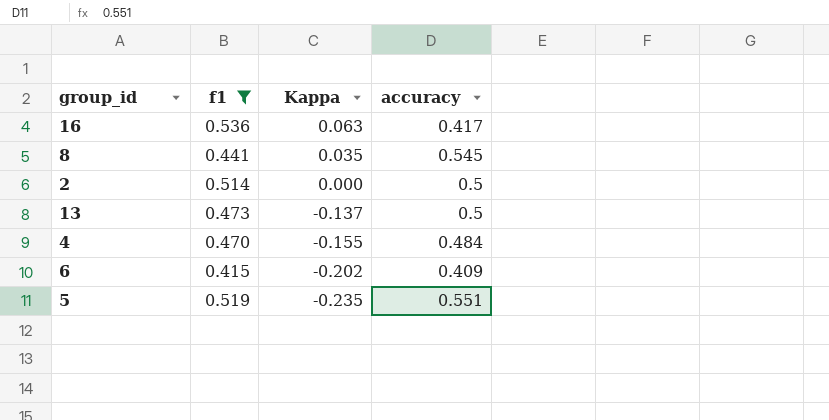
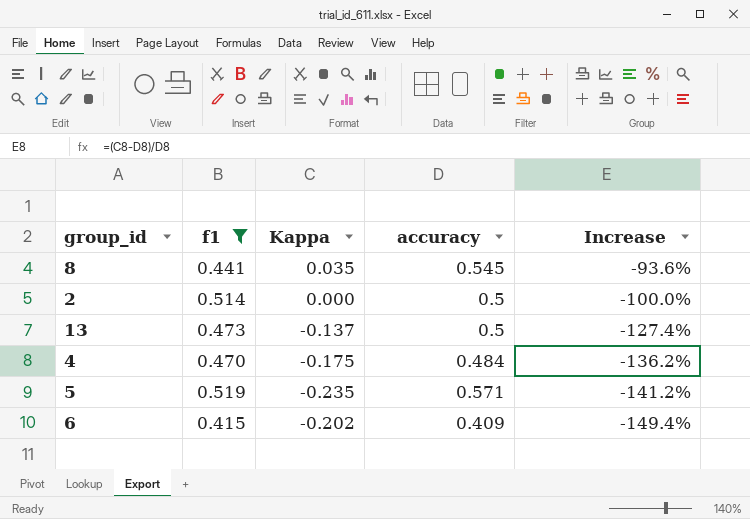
row order: Kappa descending -> Increase descending
column Increase | formula: none -> ([Kappa] - [accuracy]) / [accuracy]
row 16: 0.536 | 0.063 | 0.417 -> none
4 | Kappa: -0.155 -> -0.175
5 | accuracy: 0.551 -> 0.571

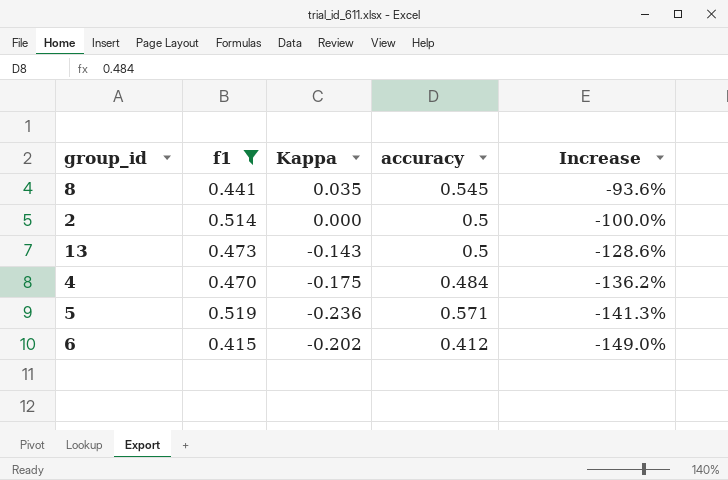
13 | Kappa: -0.137 -> -0.143
13 | Increase: -127.4% -> -128.6%
5 | Kappa: -0.235 -> -0.236
5 | Increase: -141.2% -> -141.3%
6 | accuracy: 0.409 -> 0.412
6 | Increase: -149.4% -> -149.0%

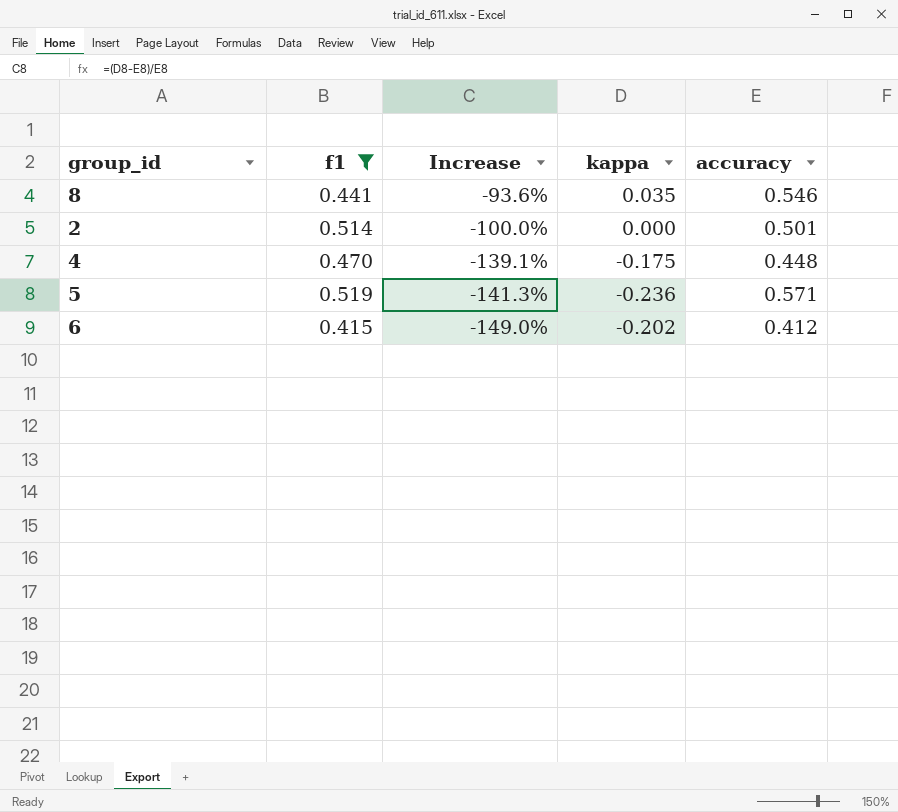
column Increase | position: 5 -> 3
column name: Kappa -> kappa
row 13: 0.473 | -0.143 | 0.5 | -128.6% -> none
8 | accuracy: 0.545 -> 0.546
2 | accuracy: 0.5 -> 0.501
4 | Increase: -136.2% -> -139.1%
4 | accuracy: 0.484 -> 0.448

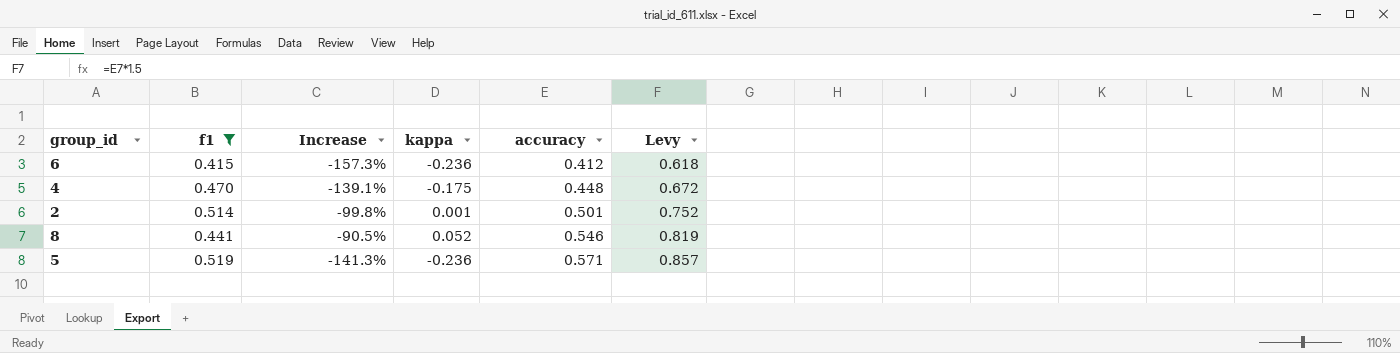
row order: Increase descending -> accuracy ascending
column Levy | formula: none -> [accuracy] * 1.5
6 | Increase: -149.0% -> -157.3%
6 | kappa: -0.202 -> -0.236
2 | Increase: -100.0% -> -99.8%
2 | kappa: 0.000 -> 0.001
8 | Increase: -93.6% -> -90.5%
8 | kappa: 0.035 -> 0.052

